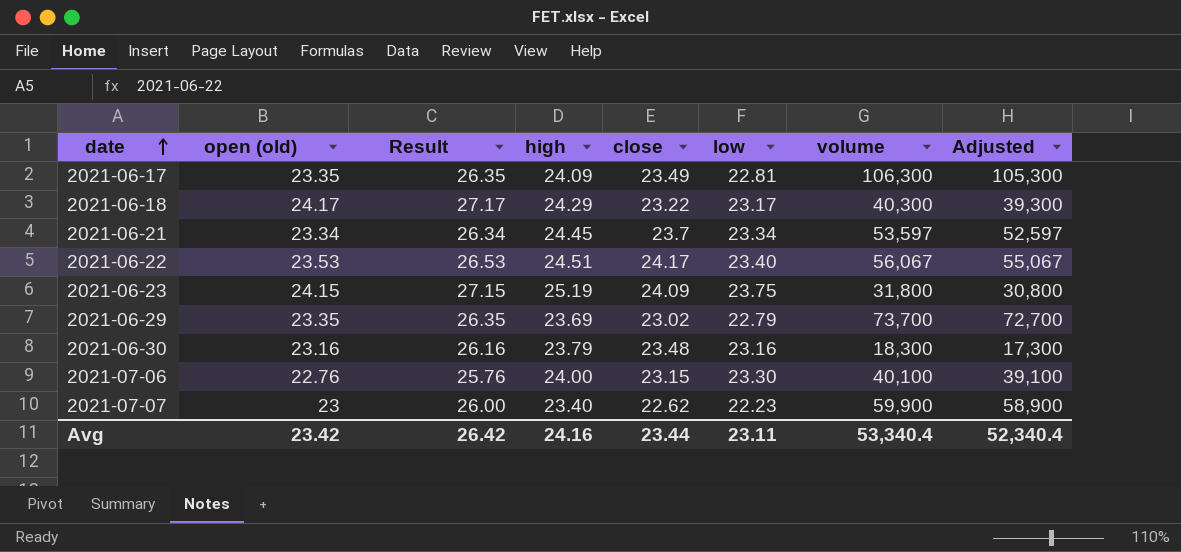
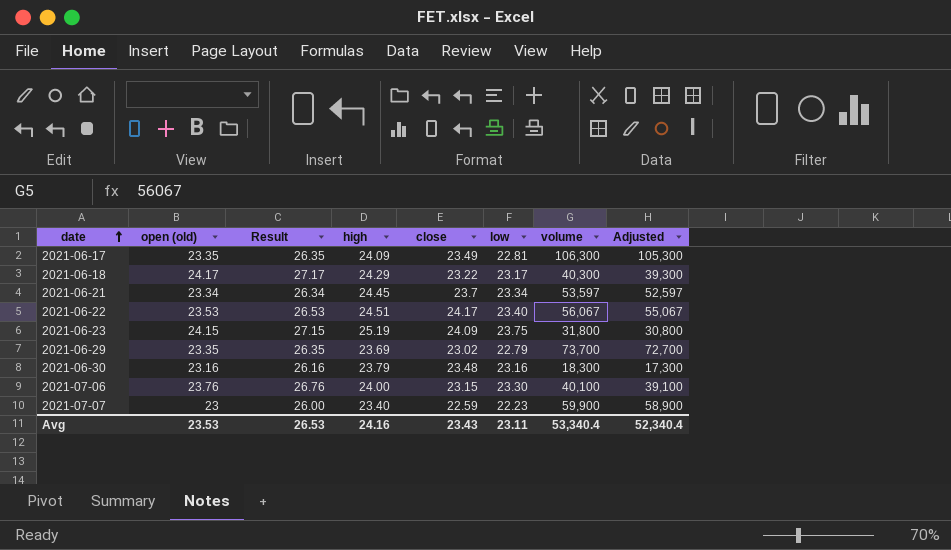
2021-07-06 | open (old): 22.76 -> 23.76
2021-07-06 | Result: 25.76 -> 26.76
2021-07-07 | close: 22.62 -> 22.59
Avg | open (old): 23.42 -> 23.53
Avg | Result: 26.42 -> 26.53
Avg | close: 23.44 -> 23.43

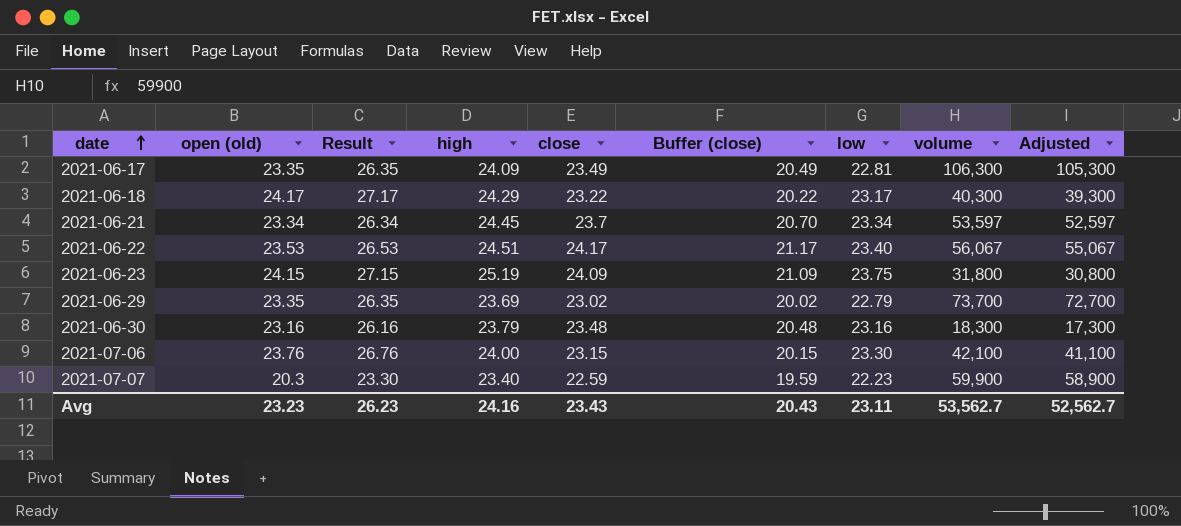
column Buffer (close) | formula: none -> [close] - 3
2021-07-06 | volume: 40,100 -> 42,100
2021-07-06 | Adjusted: 39,100 -> 41,100
2021-07-07 | open (old): 23 -> 20.3
2021-07-07 | Result: 26.00 -> 23.30
Avg | open (old): 23.53 -> 23.23
Avg | Result: 26.53 -> 26.23
Avg | volume: 53,340.4 -> 53,562.7
Avg | Adjusted: 52,340.4 -> 52,562.7

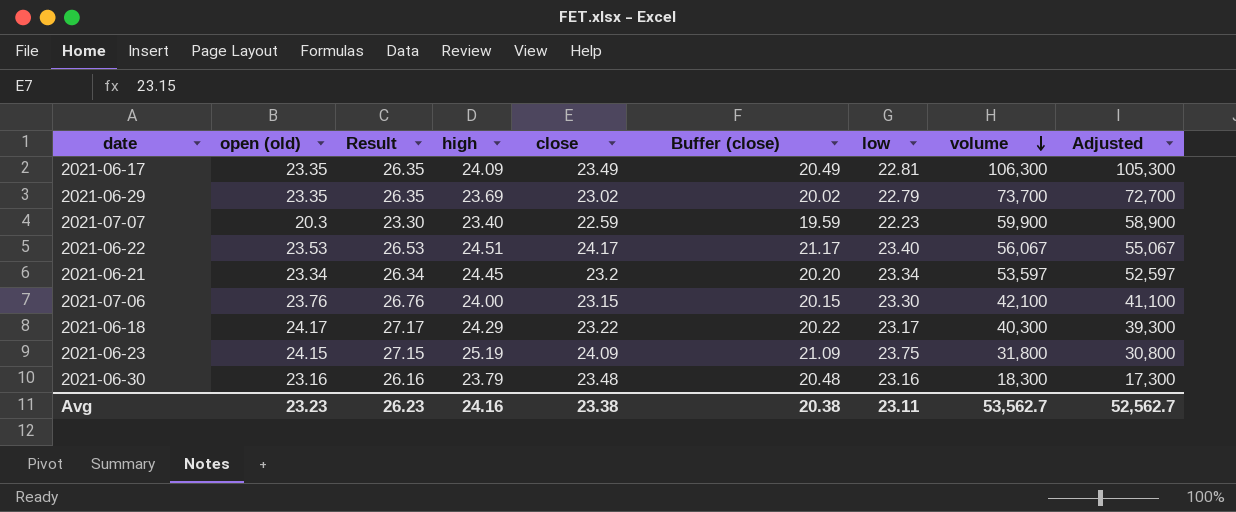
row order: date ascending -> volume descending
2021-06-21 | close: 23.7 -> 23.2
2021-06-21 | Buffer (close): 20.70 -> 20.20
Avg | close: 23.43 -> 23.38
Avg | Buffer (close): 20.43 -> 20.38

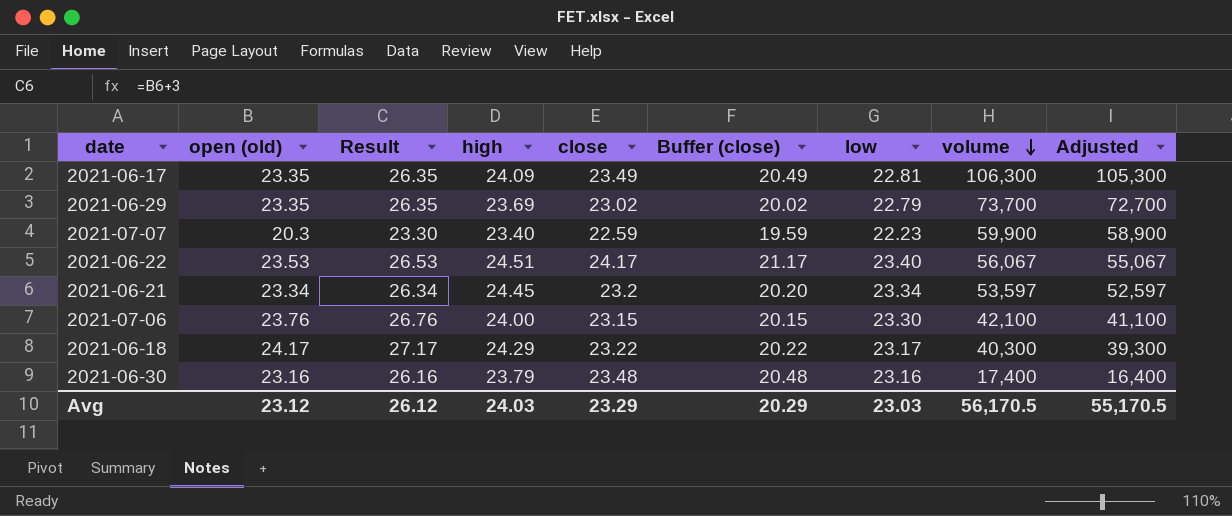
row 2021-06-23: 24.15 | 27.15 | 25.19 | 24.09 | 21.09 | 23.75 | 31,800 | 30,800 -> none
2021-06-30 | volume: 18,300 -> 17,400
2021-06-30 | Adjusted: 17,300 -> 16,400
Avg | open (old): 23.23 -> 23.12
Avg | Result: 26.23 -> 26.12
Avg | high: 24.16 -> 24.03
Avg | close: 23.38 -> 23.29
Avg | Buffer (close): 20.38 -> 20.29
Avg | low: 23.11 -> 23.03
Avg | volume: 53,562.7 -> 56,170.5
Avg | Adjusted: 52,562.7 -> 55,170.5

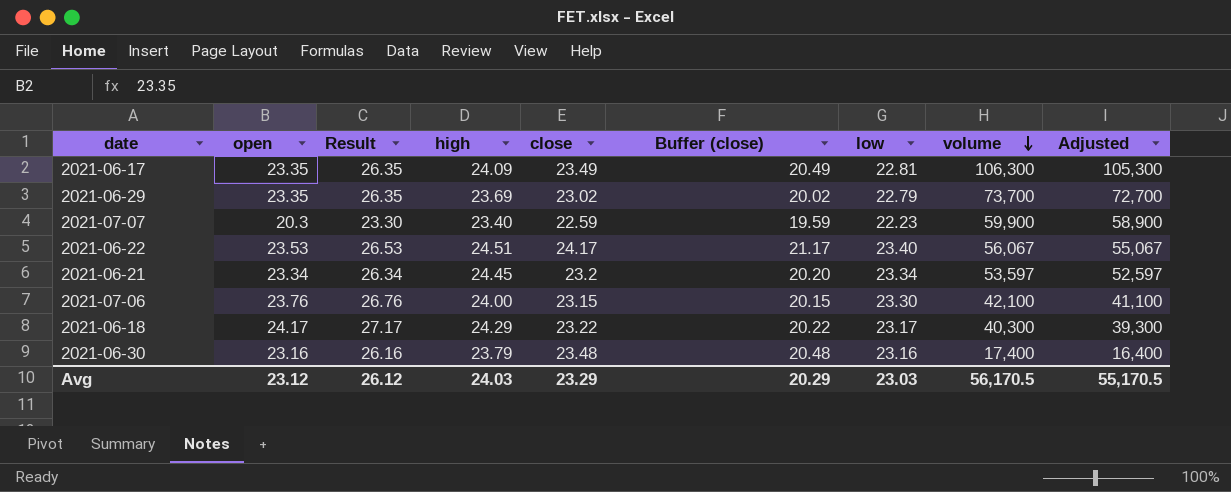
column name: open (old) -> open

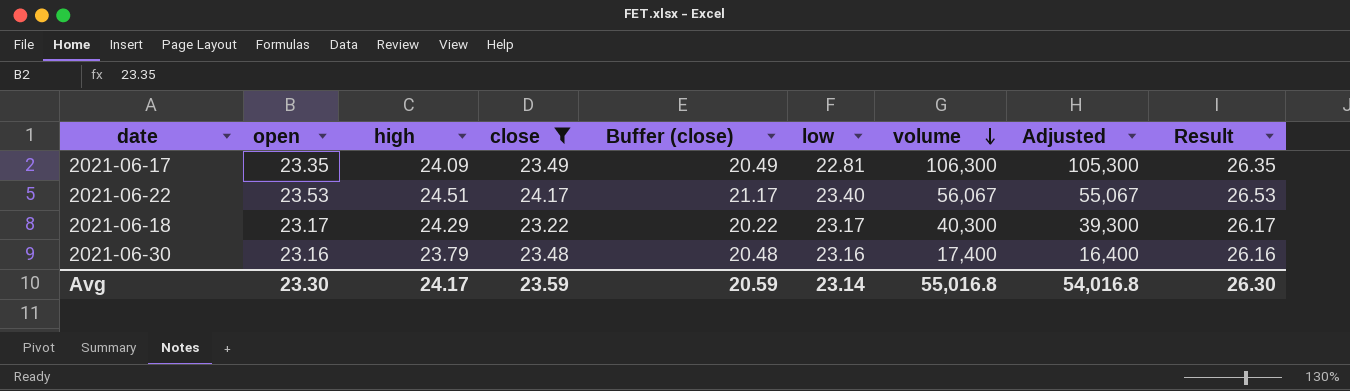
filter: none -> close >= 23.22
column Result | position: 3 -> 9
2021-06-18 | open: 24.17 -> 23.17
2021-06-18 | Result: 27.17 -> 26.17
Avg | open: 23.12 -> 23.30
Avg | high: 24.03 -> 24.17
Avg | close: 23.29 -> 23.59
Avg | Buffer (close): 20.29 -> 20.59
Avg | low: 23.03 -> 23.14
Avg | volume: 56,170.5 -> 55,016.8
Avg | Adjusted: 55,170.5 -> 54,016.8
Avg | Result: 26.12 -> 26.30

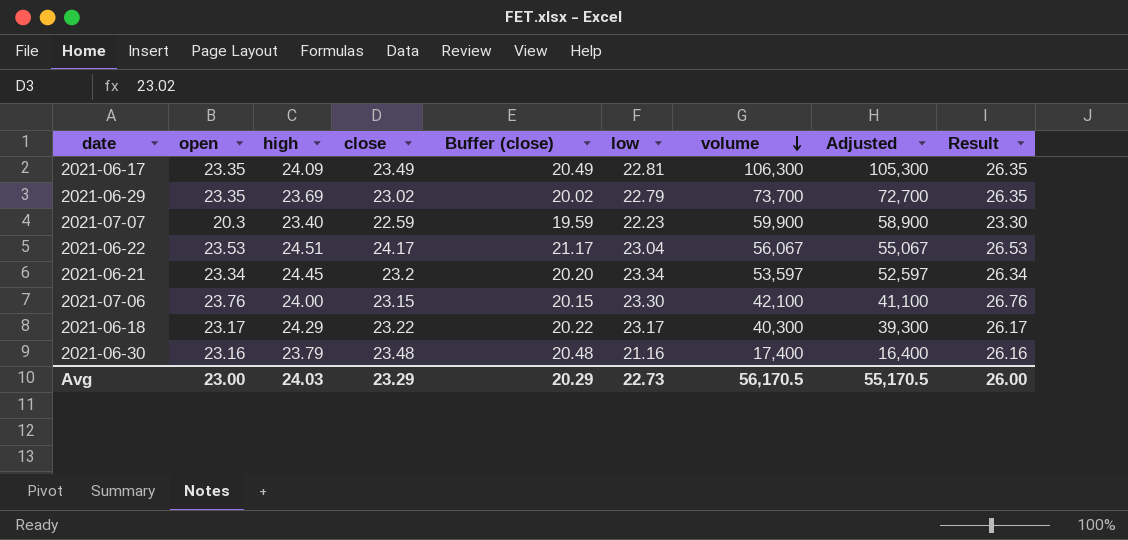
filter: close >= 23.22 -> none
2021-06-22 | low: 23.40 -> 23.04
2021-06-30 | low: 23.16 -> 21.16
Avg | open: 23.30 -> 23.00
Avg | high: 24.17 -> 24.03
Avg | close: 23.59 -> 23.29
Avg | Buffer (close): 20.59 -> 20.29
Avg | low: 23.14 -> 22.73
Avg | volume: 55,016.8 -> 56,170.5
Avg | Adjusted: 54,016.8 -> 55,170.5
Avg | Result: 26.30 -> 26.00

